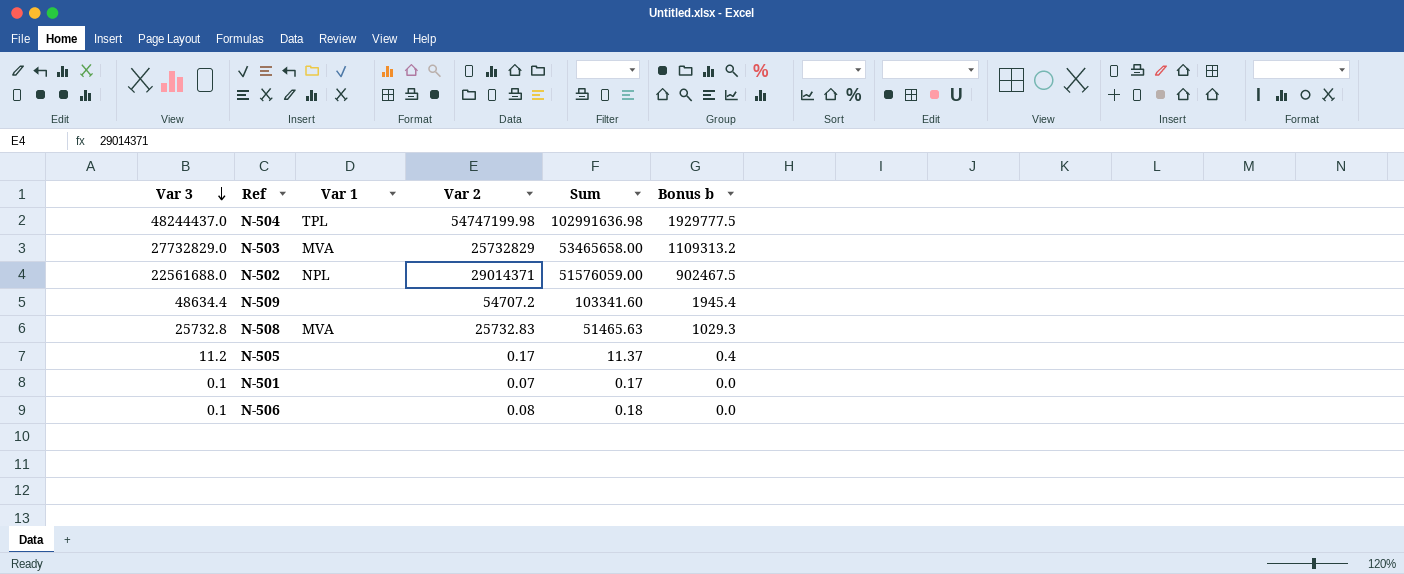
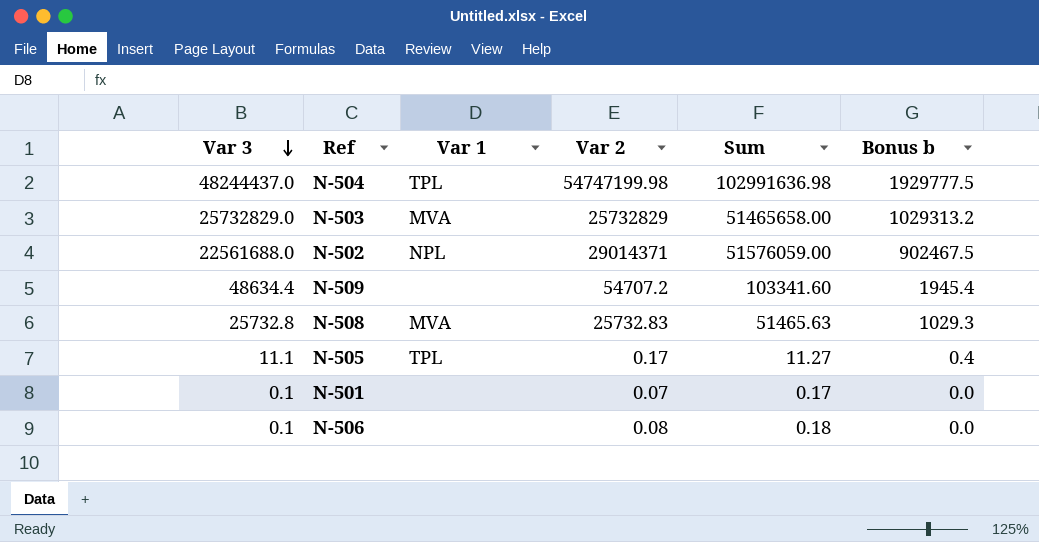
N-503 | Var 3: 27732829.0 -> 25732829.0
N-503 | Sum: 53465658.00 -> 51465658.00
N-503 | Bonus b: 1109313.2 -> 1029313.2
N-505 | Var 3: 11.2 -> 11.1
N-505 | Var 1: none -> TPL
N-505 | Sum: 11.37 -> 11.27

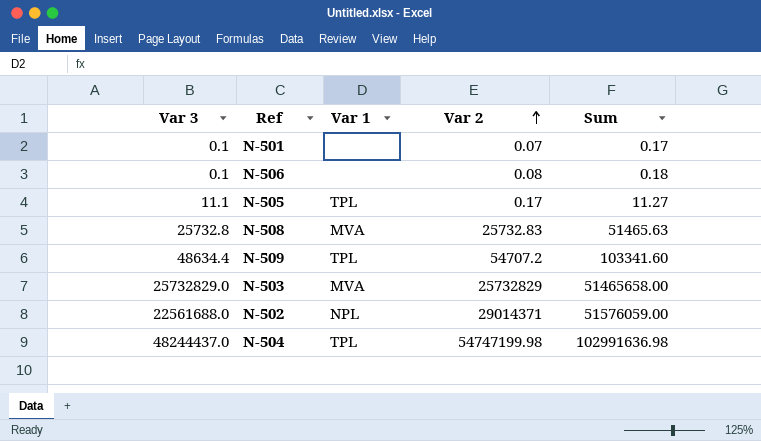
row order: Var 3 descending -> Var 2 ascending
column Bonus b | formula: [Var 3] * 0.04 -> none
N-509 | Var 1: none -> TPL

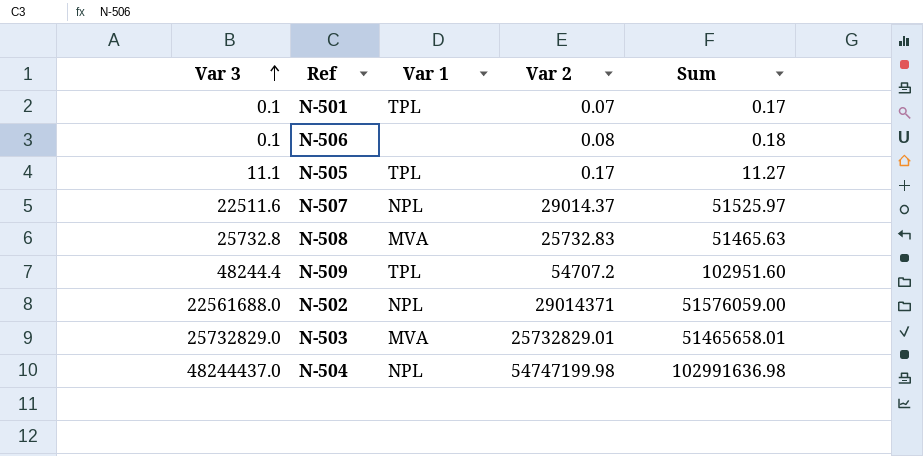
row order: Var 2 ascending -> Var 3 ascending
N-501 | Var 1: none -> TPL
row N-507: none -> 22511.6 | NPL | 29014.37 | 51525.97
N-509 | Var 3: 48634.4 -> 48244.4
N-509 | Sum: 103341.60 -> 102951.60
N-503 | Var 2: 25732829 -> 25732829.01
N-503 | Sum: 51465658.00 -> 51465658.01
N-504 | Var 1: TPL -> NPL

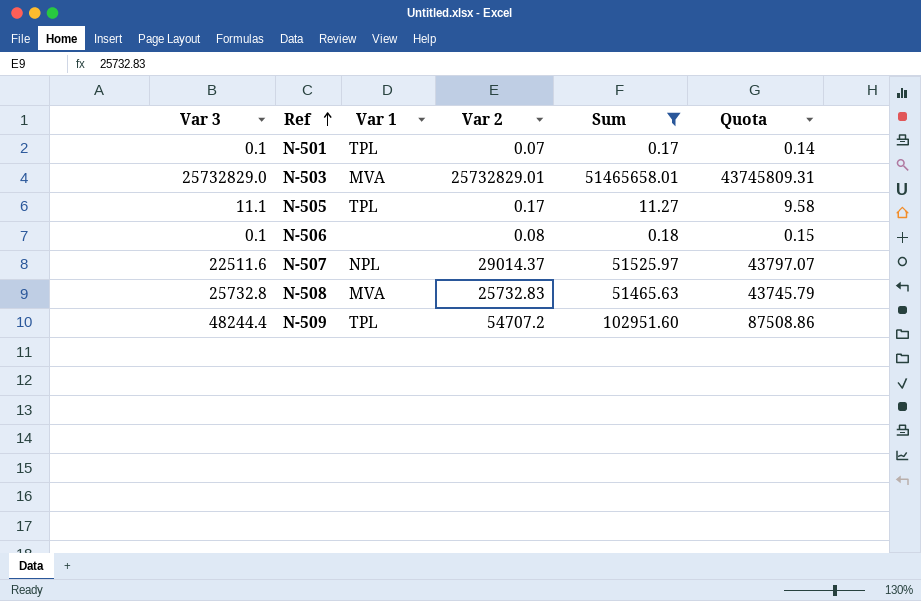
filter: none -> Sum <= 51465658.01
row order: Var 3 ascending -> Ref ascending
column Quota | formula: none -> [Sum] * 0.85

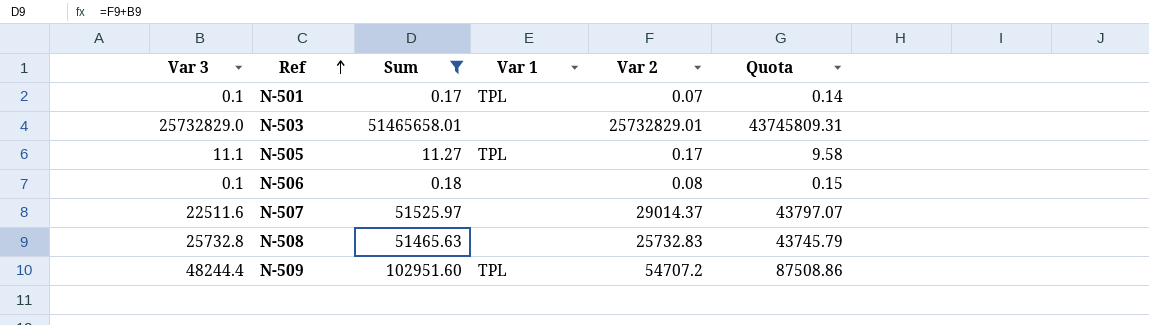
column Sum | position: 5 -> 3
N-503 | Var 1: MVA -> none
N-507 | Var 1: NPL -> none
N-508 | Var 1: MVA -> none

